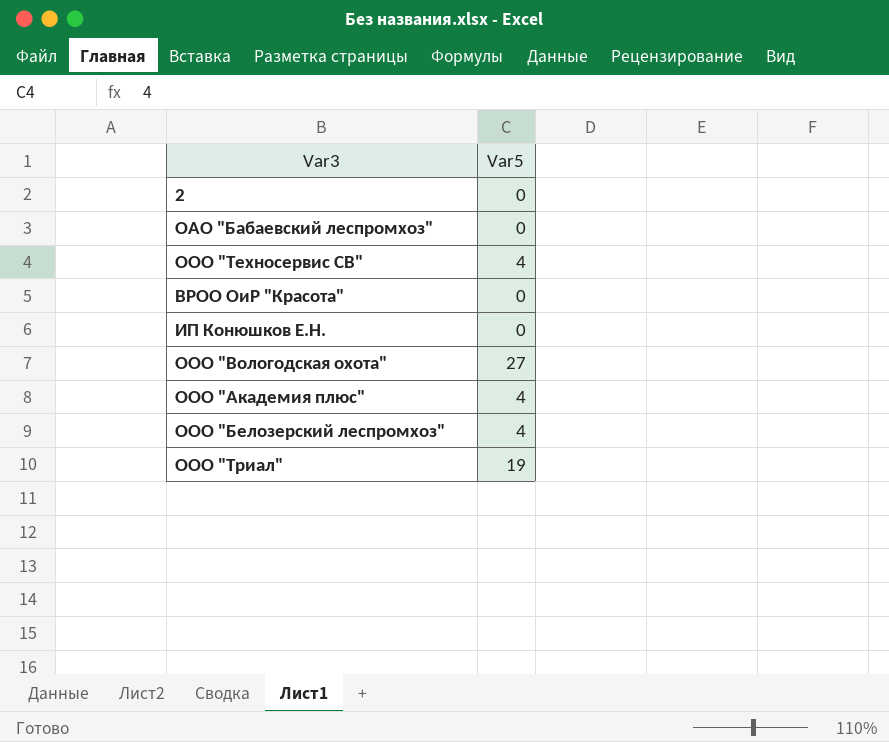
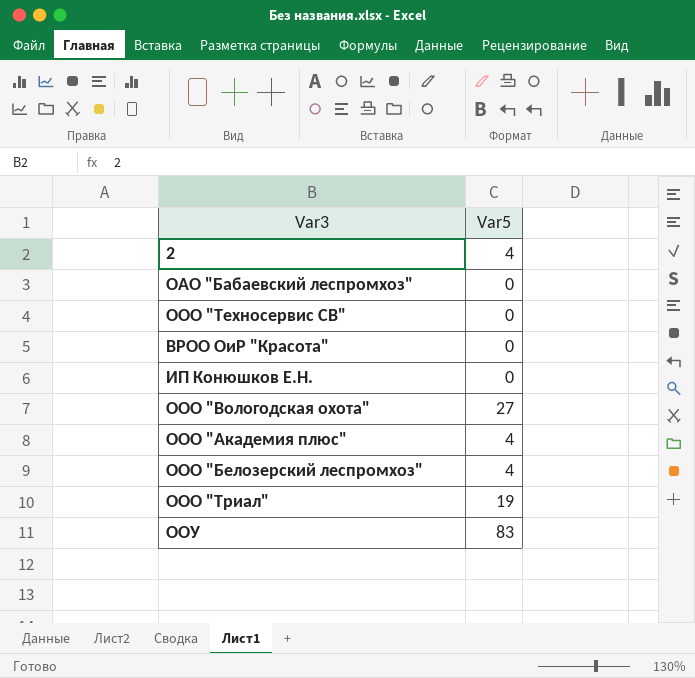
2 | Var5: 0 -> 4
ООО "Техносервис СВ" | Var5: 4 -> 0
row ООУ: none -> 83

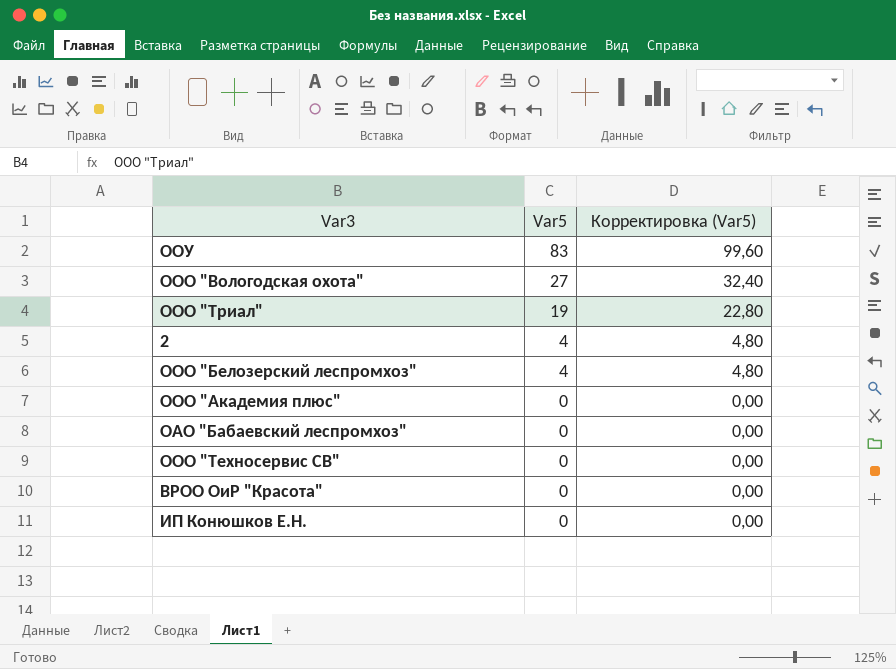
row order: none -> Var5 descending
column Корректировка (Var5) | formula: none -> [Var5] * 1,2
ООО "Академия плюс" | Var5: 4 -> 0

